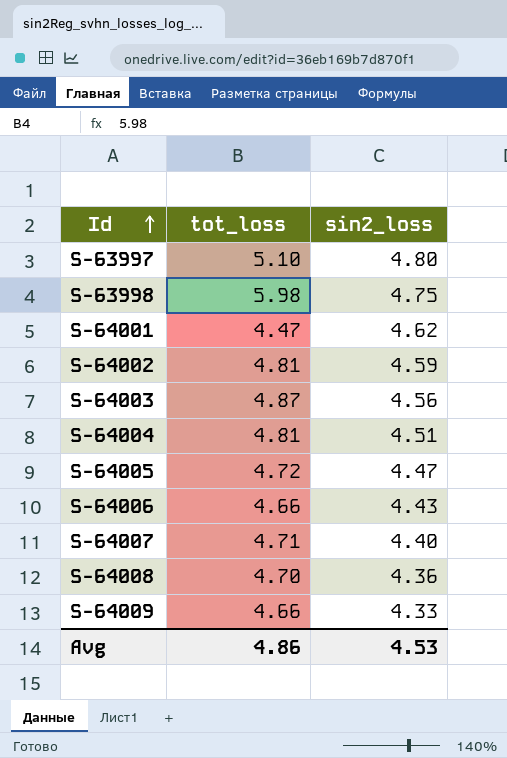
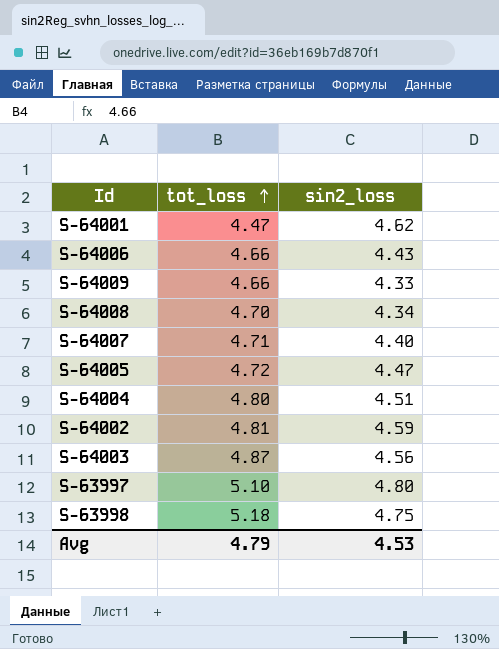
row order: Id ascending -> tot_loss ascending
S-64008 | sin2_loss: 4.36 -> 4.34
S-64004 | tot_loss: 4.81 -> 4.80
S-63998 | tot_loss: 5.98 -> 5.18
Avg | tot_loss: 4.86 -> 4.79

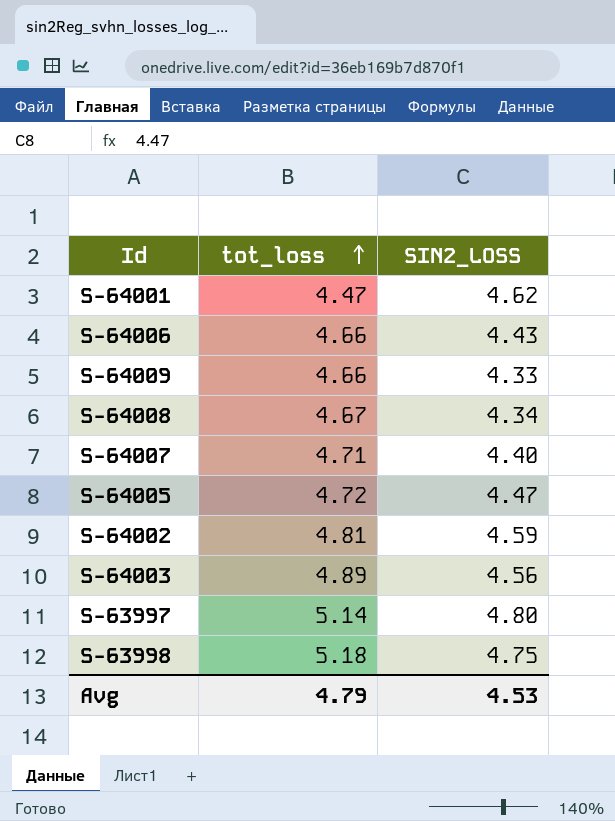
column name: sin2_loss -> SIN2_LOSS
row S-64004: 4.80 | 4.51 -> none
S-64008 | tot_loss: 4.70 -> 4.67
S-64003 | tot_loss: 4.87 -> 4.89
S-63997 | tot_loss: 5.10 -> 5.14

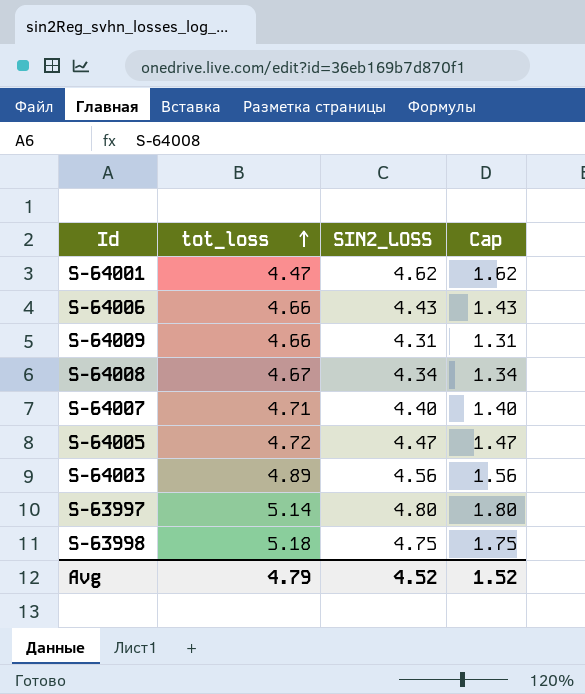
column Cap | formula: none -> [SIN2_LOSS] - 3
row S-64002: 4.81 | 4.59 -> none
S-64009 | SIN2_LOSS: 4.33 -> 4.31
Avg | SIN2_LOSS: 4.53 -> 4.52

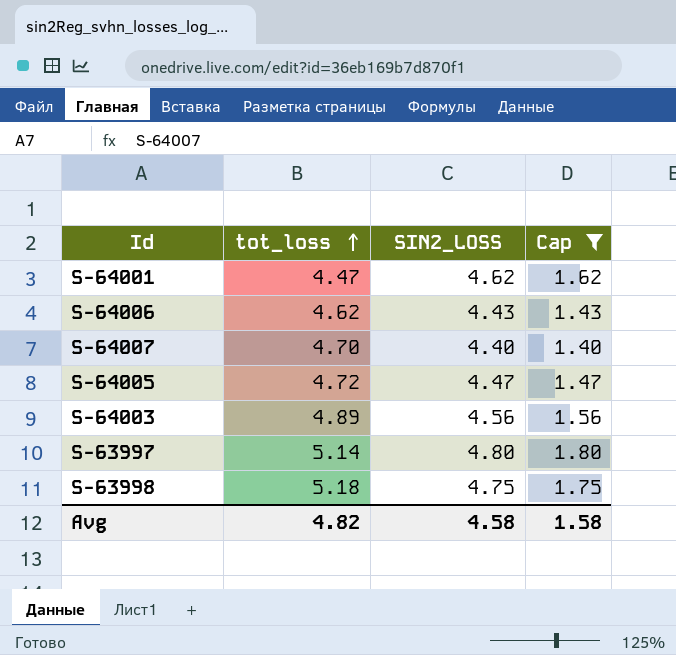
filter: none -> Cap >= 1.40
S-64006 | tot_loss: 4.66 -> 4.62
S-64007 | tot_loss: 4.71 -> 4.70
Avg | tot_loss: 4.79 -> 4.82
Avg | SIN2_LOSS: 4.52 -> 4.58
Avg | Cap: 1.52 -> 1.58

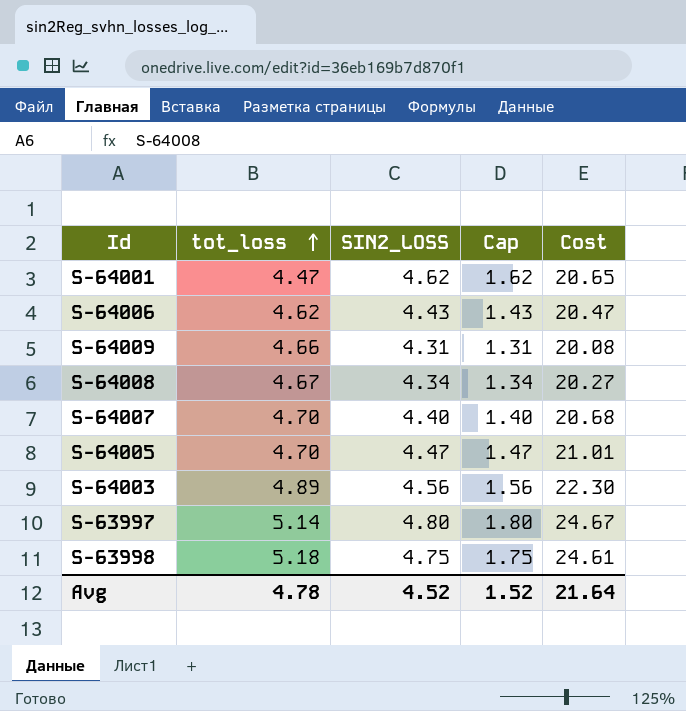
filter: Cap >= 1.40 -> none
column Cost | formula: none -> [tot_loss] * [SIN2_LOSS]
S-64005 | tot_loss: 4.72 -> 4.70
Avg | tot_loss: 4.82 -> 4.78
Avg | SIN2_LOSS: 4.58 -> 4.52
Avg | Cap: 1.58 -> 1.52

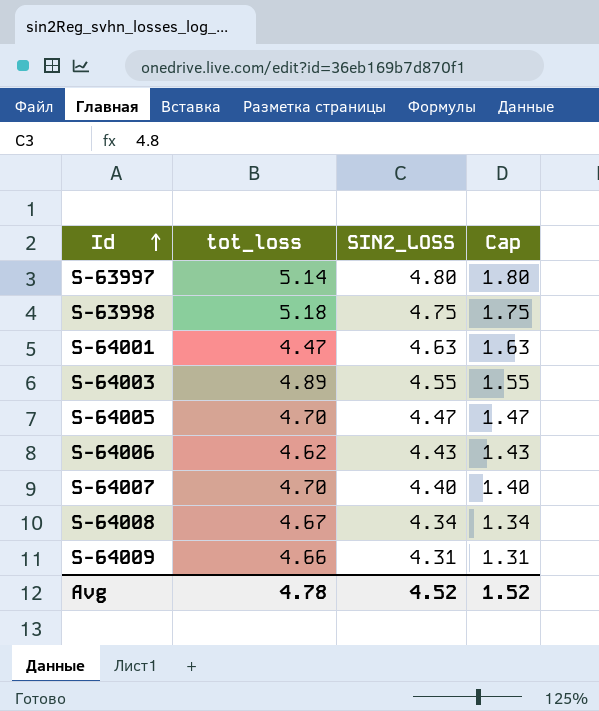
row order: tot_loss ascending -> Id ascending
column Cost | formula: [tot_loss] * [SIN2_LOSS] -> none
S-64001 | SIN2_LOSS: 4.62 -> 4.63
S-64001 | Cap: 1.62 -> 1.63
S-64003 | SIN2_LOSS: 4.56 -> 4.55
S-64003 | Cap: 1.56 -> 1.55

